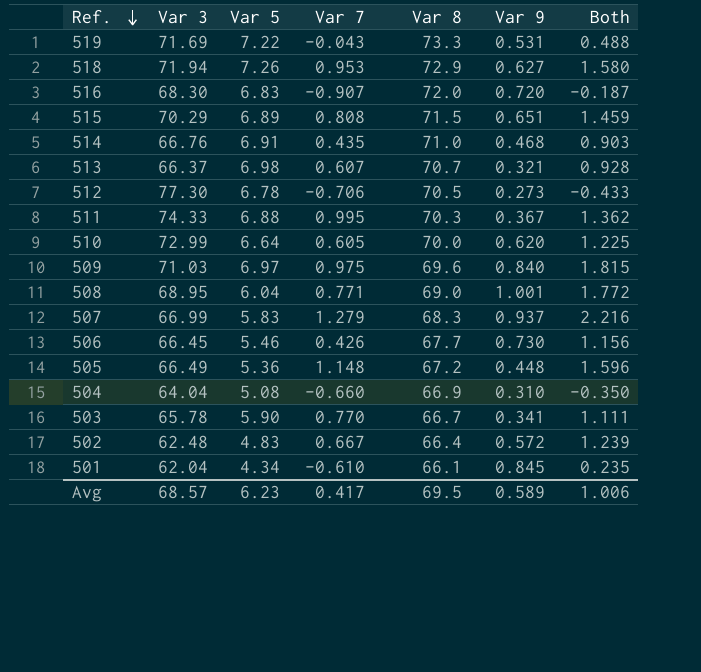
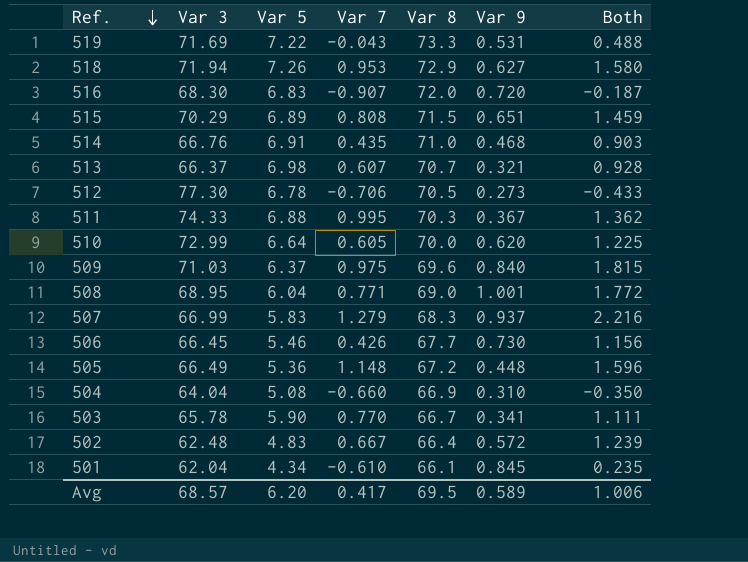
509 | Var 5: 6.97 -> 6.37
Avg | Var 5: 6.23 -> 6.20

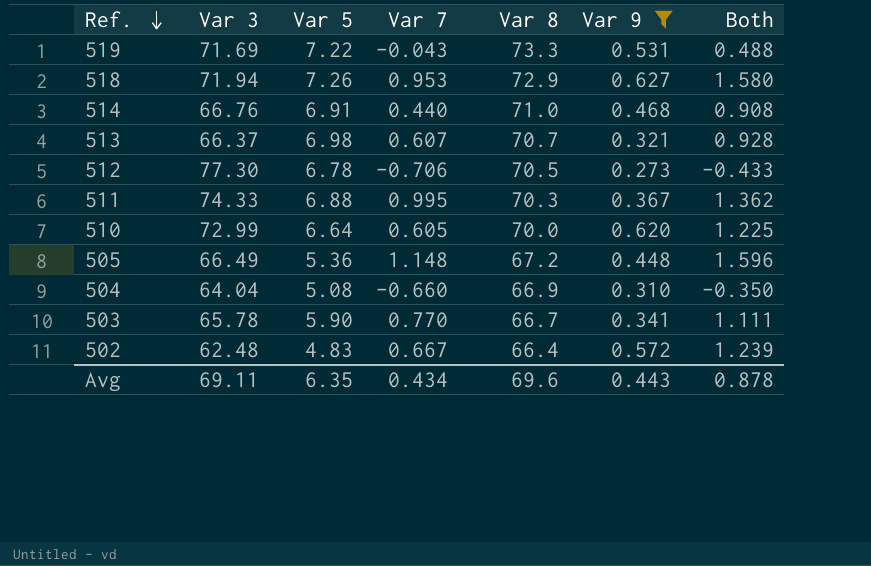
filter: none -> Var 9 <= 0.627
514 | Var 7: 0.435 -> 0.440
514 | Both: 0.903 -> 0.908
Avg | Var 3: 68.57 -> 69.11
Avg | Var 5: 6.20 -> 6.35
Avg | Var 7: 0.417 -> 0.434
Avg | Var 8: 69.5 -> 69.6
Avg | Var 9: 0.589 -> 0.443
Avg | Both: 1.006 -> 0.878

